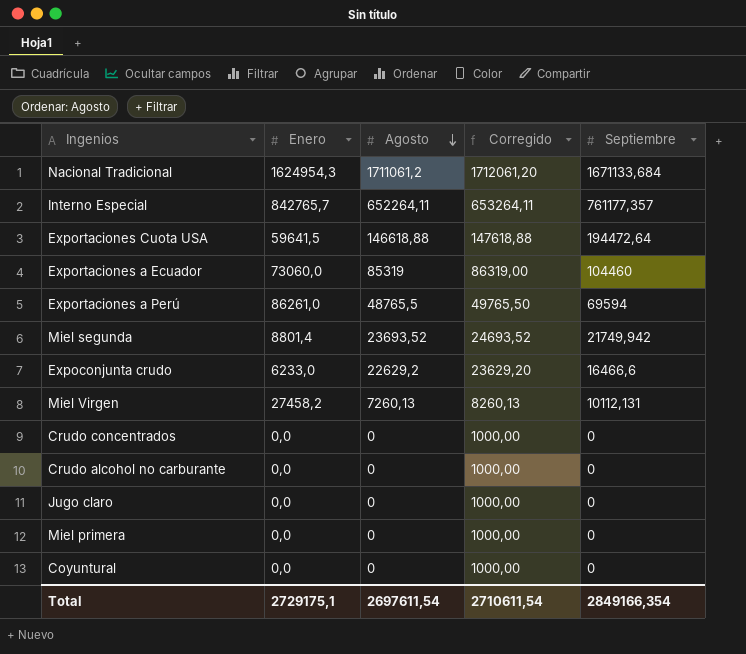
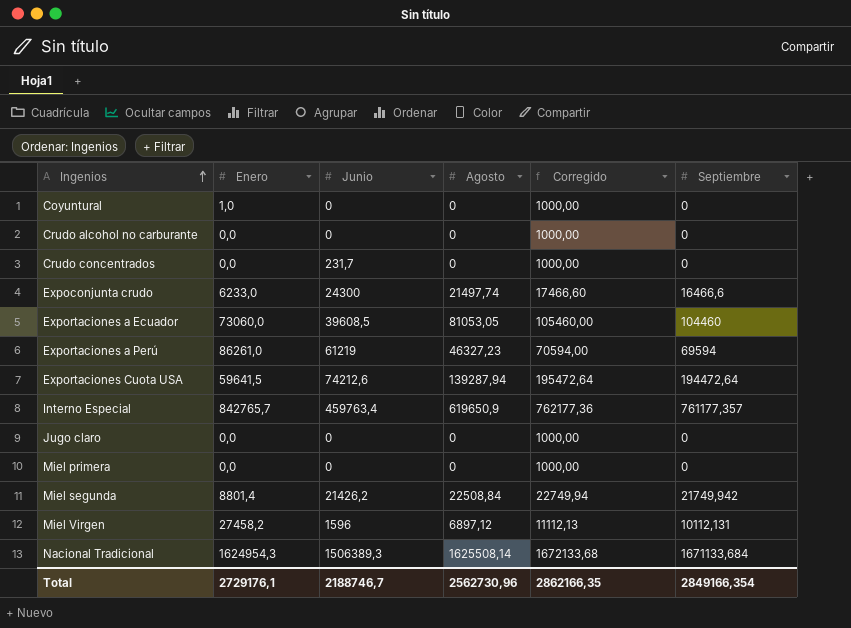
row order: Agosto descending -> Ingenios ascending
column Junio | position: none -> 3
column Corregido | formula: [Agosto] + 1000 -> [Septiembre] + 1000
Coyuntural | Enero: 0,0 -> 1,0
Expoconjunta crudo | Agosto: 22629,2 -> 21497,74
Exportaciones a Ecuador | Agosto: 85319 -> 81053,05
Exportaciones a Perú | Agosto: 48765,5 -> 46327,23
Exportaciones Cuota USA | Agosto: 146618,88 -> 139287,94
Interno Especial | Agosto: 652264,11 -> 619650,9
Miel segunda | Agosto: 23693,52 -> 22508,84
Miel Virgen | Agosto: 7260,13 -> 6897,12
Nacional Tradicional | Agosto: 1711061,2 -> 1625508,14
Total | Enero: 2729175,1 -> 2729176,1
Total | Agosto: 2697611,54 -> 2562730,96
Total | Corregido: 2710611,54 -> 2862166,35

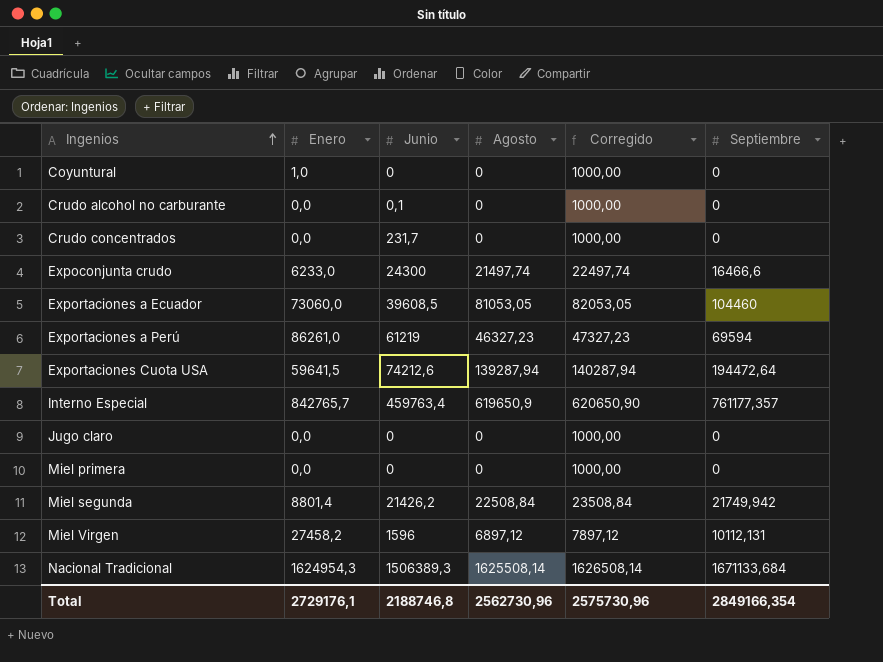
column Corregido | formula: [Septiembre] + 1000 -> [Agosto] + 1000
Crudo alcohol no carburante | Junio: 0 -> 0,1
Total | Junio: 2188746,7 -> 2188746,8
Total | Corregido: 2862166,35 -> 2575730,96

